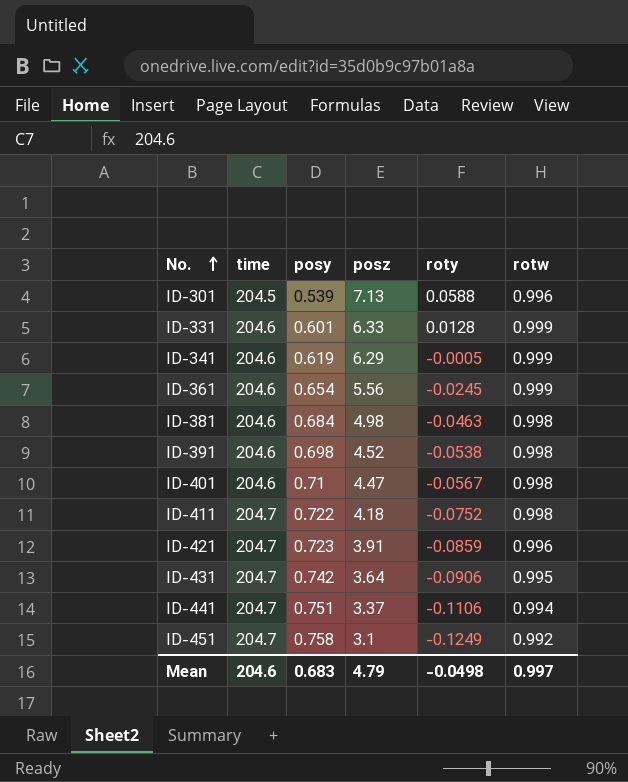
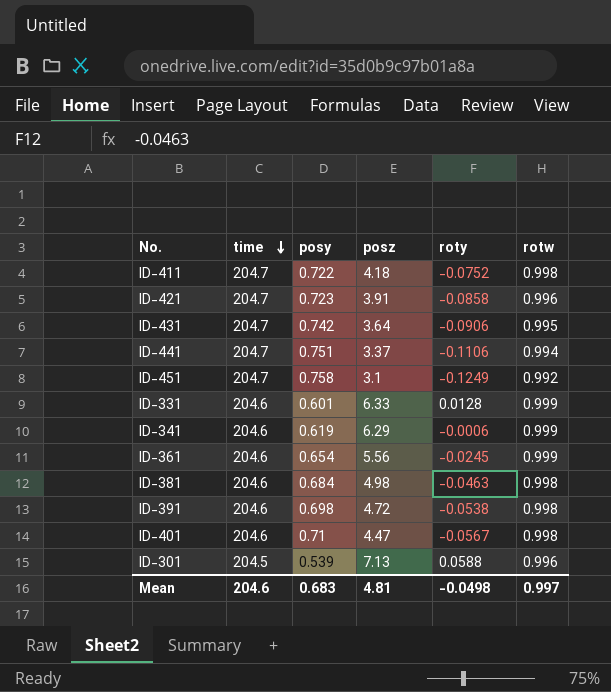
row order: No. ascending -> time descending
ID-421 | roty: -0.0859 -> -0.0858
ID-341 | roty: -0.0005 -> -0.0006
ID-391 | posz: 4.52 -> 4.72
Mean | posz: 4.79 -> 4.81

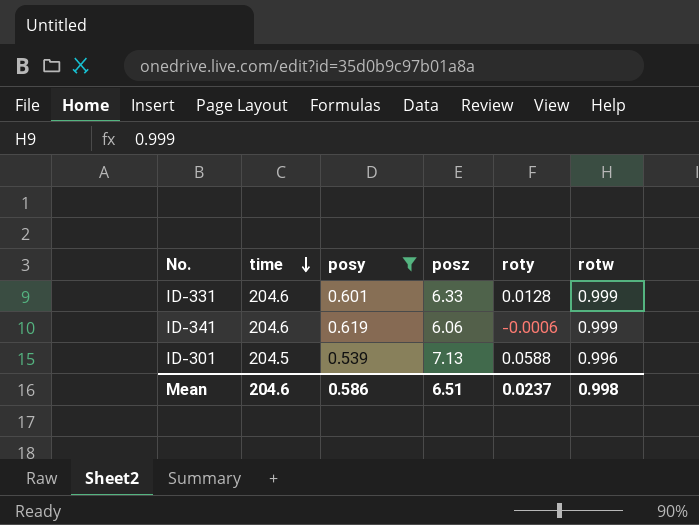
filter: none -> posy <= 0.619
ID-341 | posz: 6.29 -> 6.06
Mean | posy: 0.683 -> 0.586
Mean | posz: 4.81 -> 6.51
Mean | roty: -0.0498 -> 0.0237
Mean | rotw: 0.997 -> 0.998

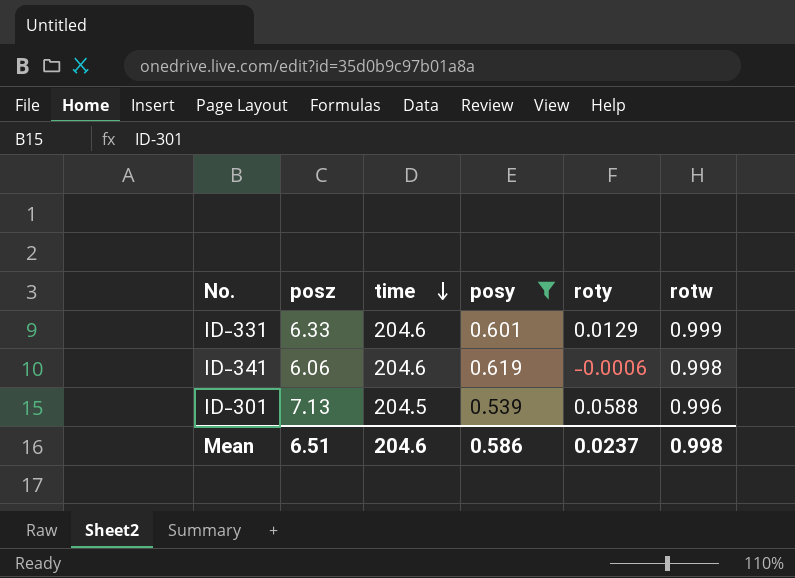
column posz | position: 4 -> 2
ID-331 | roty: 0.0128 -> 0.0129
ID-341 | rotw: 0.999 -> 0.998

